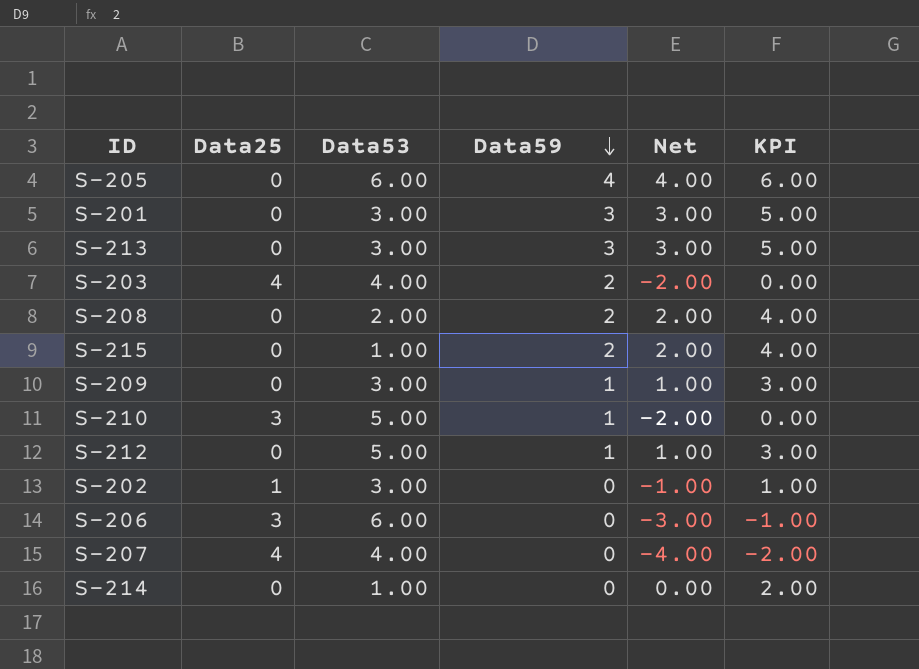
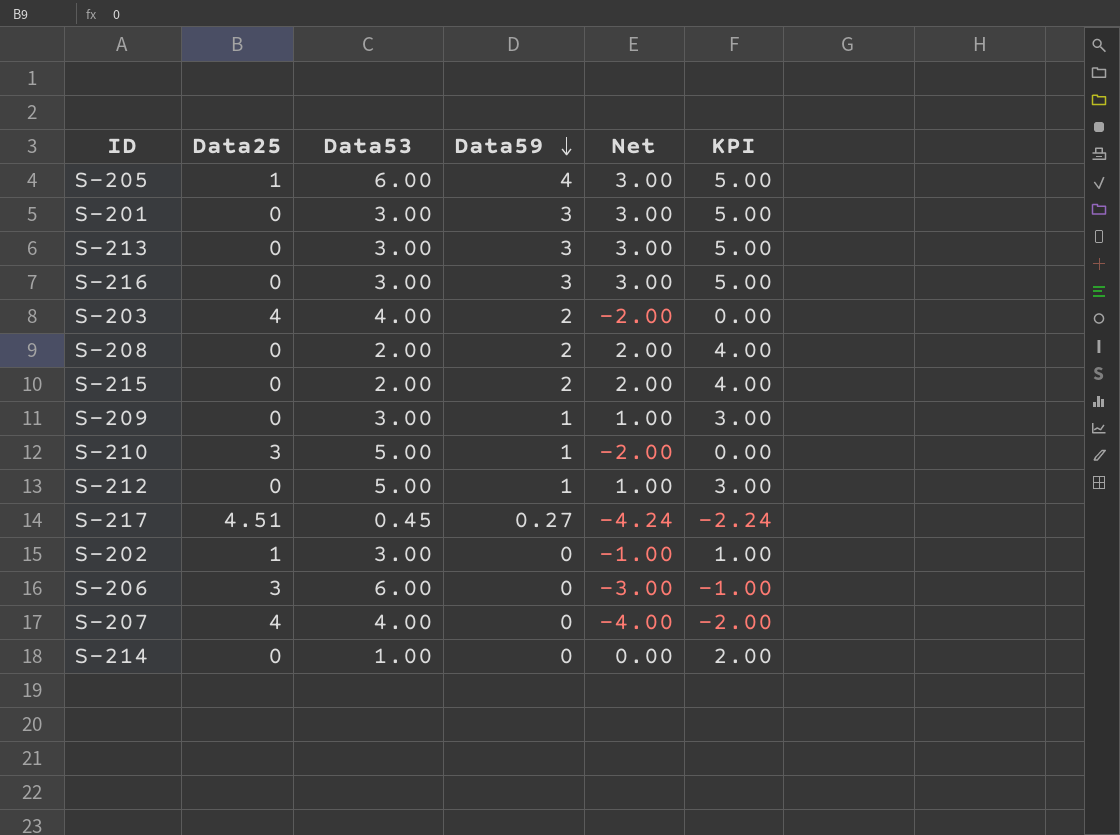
S-205 | Data25: 0 -> 1
S-205 | Net: 4.00 -> 3.00
S-205 | KPI: 6.00 -> 5.00
row S-216: none -> 0 | 3.00 | 3 | 3.00 | 5.00
S-215 | Data53: 1.00 -> 2.00
row S-217: none -> 4.51 | 0.45 | 0.27 | -4.24 | -2.24

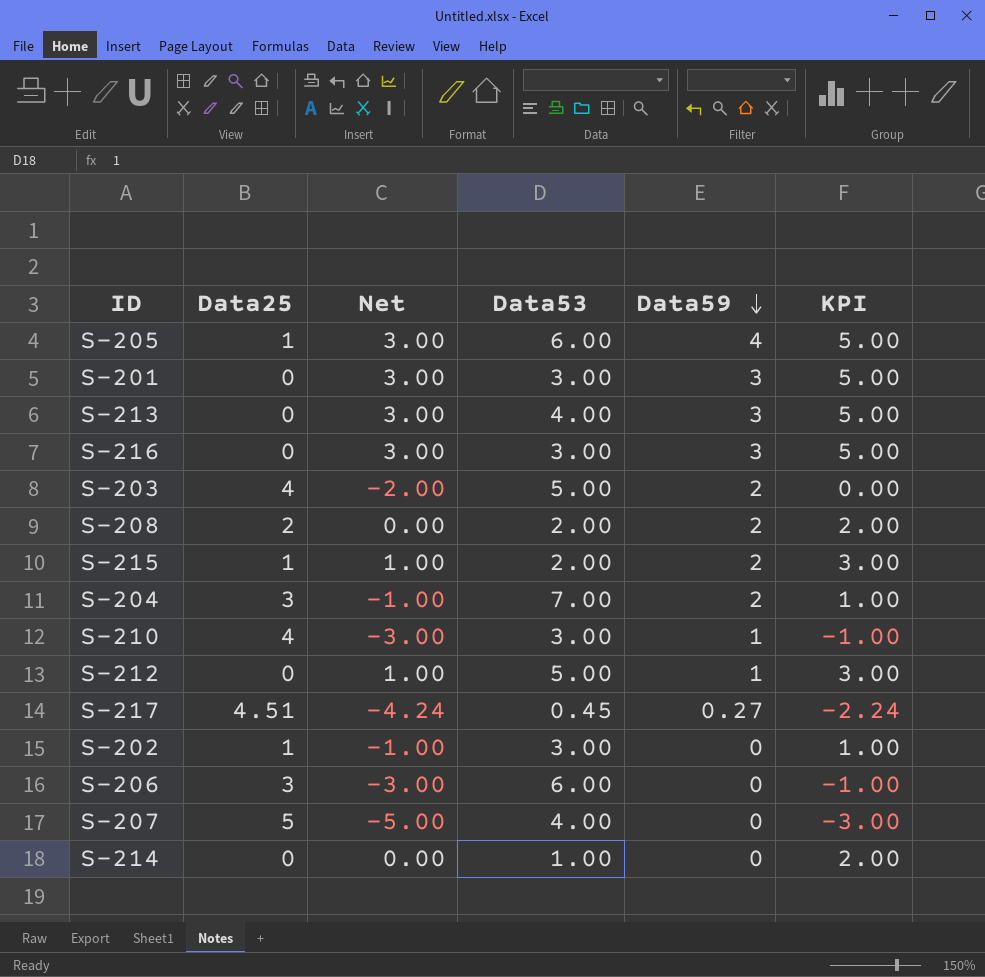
column Net | position: 5 -> 3
row S-209: 0 | 3.00 | 1 | 1.00 | 3.00 -> none
S-213 | Data53: 3.00 -> 4.00
S-203 | Data53: 4.00 -> 5.00
S-208 | Data25: 0 -> 2
S-208 | Net: 2.00 -> 0.00
S-208 | KPI: 4.00 -> 2.00
S-215 | Data25: 0 -> 1
S-215 | Net: 2.00 -> 1.00
S-215 | KPI: 4.00 -> 3.00
row S-204: none -> 3 | -1.00 | 7.00 | 2 | 1.00
S-210 | Data25: 3 -> 4
S-210 | Net: -2.00 -> -3.00
S-210 | Data53: 5.00 -> 3.00
S-210 | KPI: 0.00 -> -1.00
S-207 | Data25: 4 -> 5
S-207 | Net: -4.00 -> -5.00
S-207 | KPI: -2.00 -> -3.00

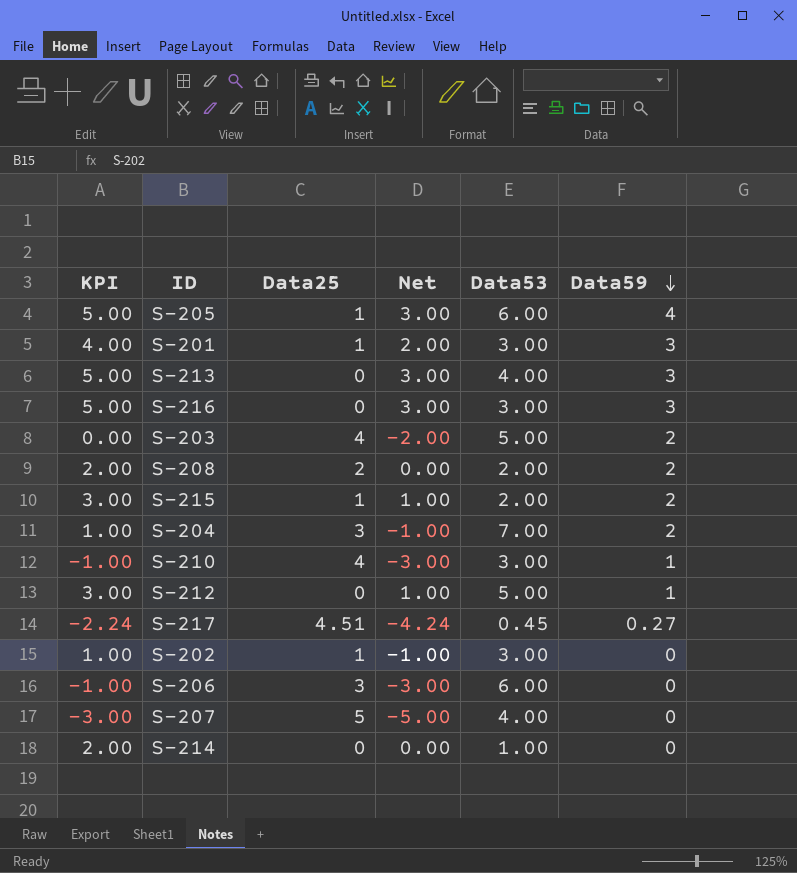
column KPI | position: 6 -> 1
S-201 | KPI: 5.00 -> 4.00
S-201 | Data25: 0 -> 1
S-201 | Net: 3.00 -> 2.00

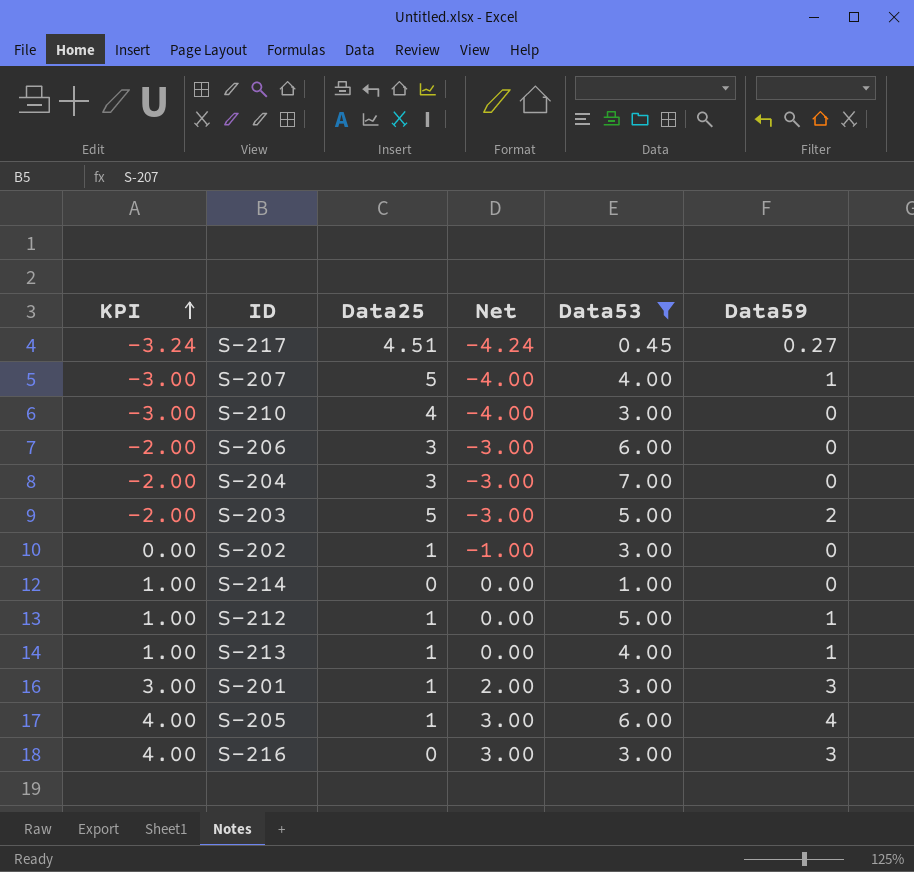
filter: none -> Data53 != 2.00
row order: Data59 descending -> KPI ascending
column KPI | formula: [Net] + 2 -> [Net] + 1
S-207 | Net: -5.00 -> -4.00
S-207 | Data59: 0 -> 1
S-210 | Net: -3.00 -> -4.00
S-210 | Data59: 1 -> 0
S-204 | Net: -1.00 -> -3.00
S-204 | Data59: 2 -> 0
S-203 | Data25: 4 -> 5
S-203 | Net: -2.00 -> -3.00
S-212 | Data25: 0 -> 1
S-212 | Net: 1.00 -> 0.00
S-213 | Data25: 0 -> 1
S-213 | Net: 3.00 -> 0.00
S-213 | Data59: 3 -> 1

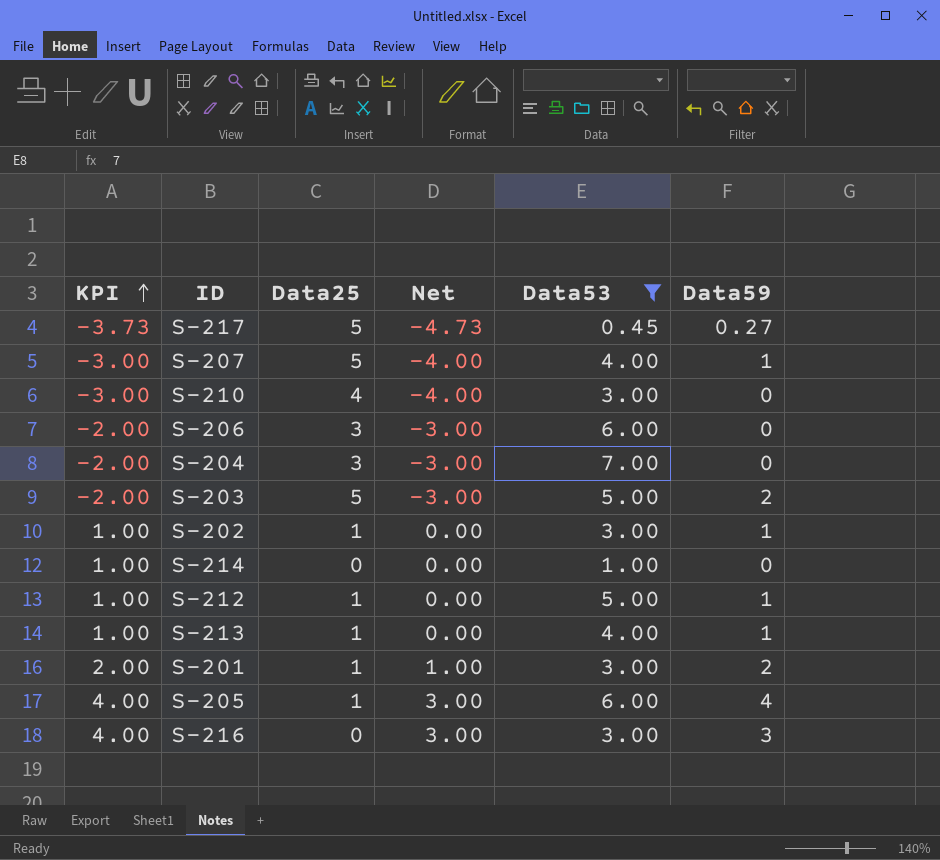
S-217 | KPI: -3.24 -> -3.73
S-217 | Data25: 4.51 -> 5
S-217 | Net: -4.24 -> -4.73
S-202 | KPI: 0.00 -> 1.00
S-202 | Net: -1.00 -> 0.00
S-202 | Data59: 0 -> 1
S-201 | KPI: 3.00 -> 2.00
S-201 | Net: 2.00 -> 1.00
S-201 | Data59: 3 -> 2

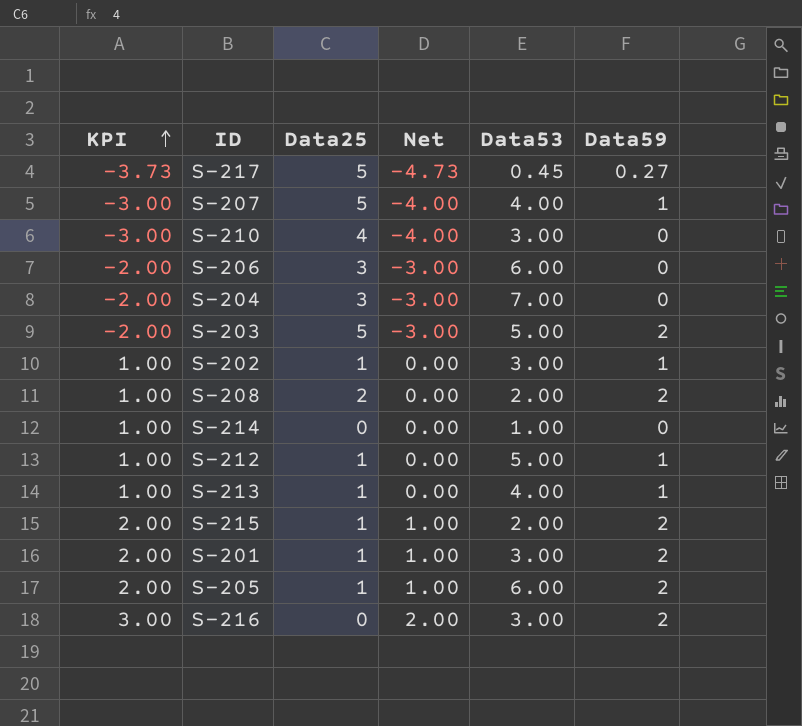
filter: Data53 != 2.00 -> none
S-205 | KPI: 4.00 -> 2.00
S-205 | Net: 3.00 -> 1.00
S-205 | Data59: 4 -> 2
S-216 | KPI: 4.00 -> 3.00
S-216 | Net: 3.00 -> 2.00
S-216 | Data59: 3 -> 2

